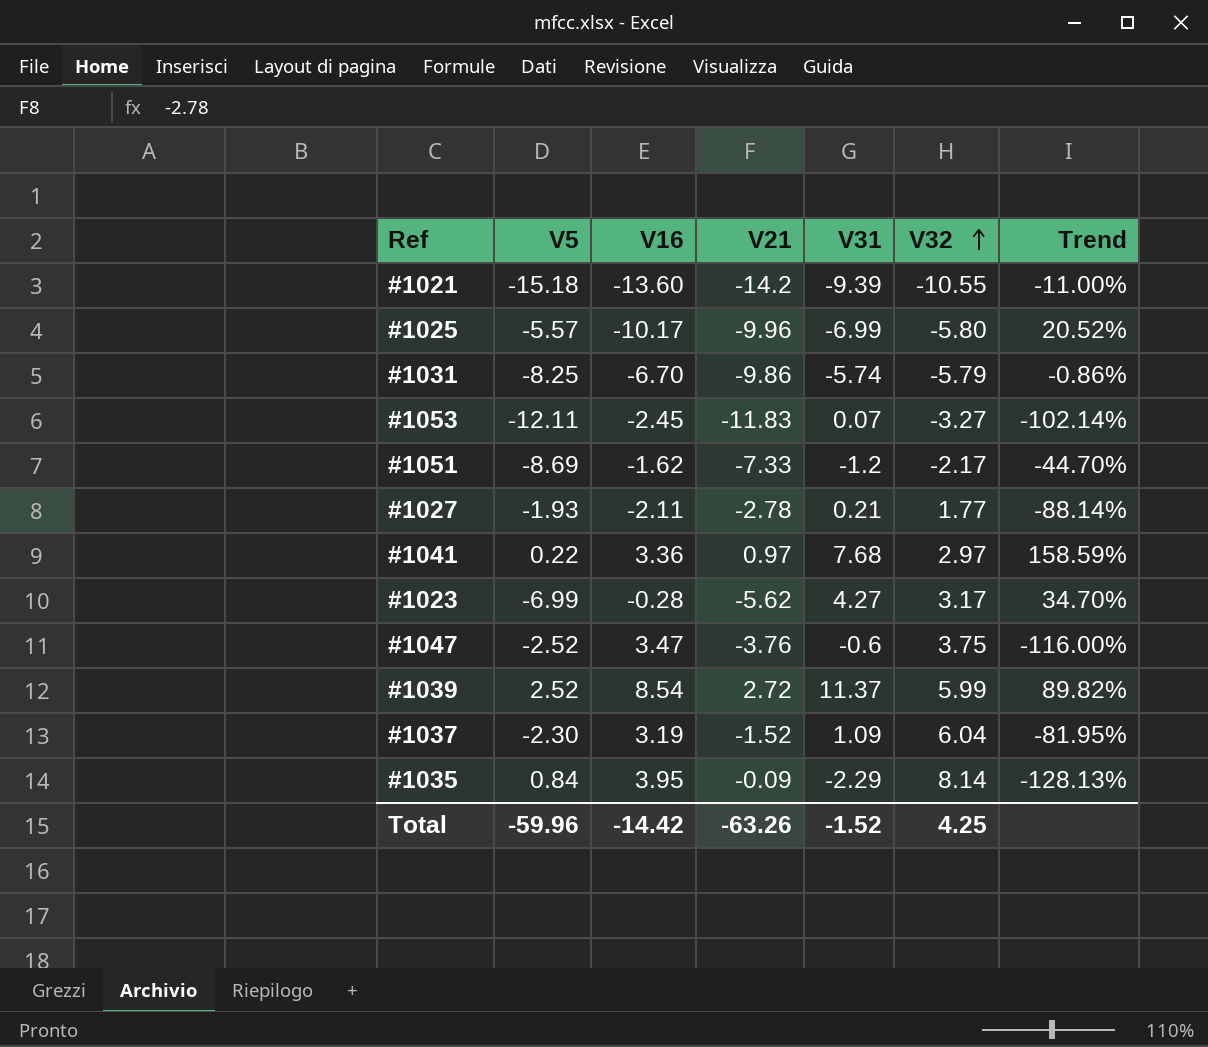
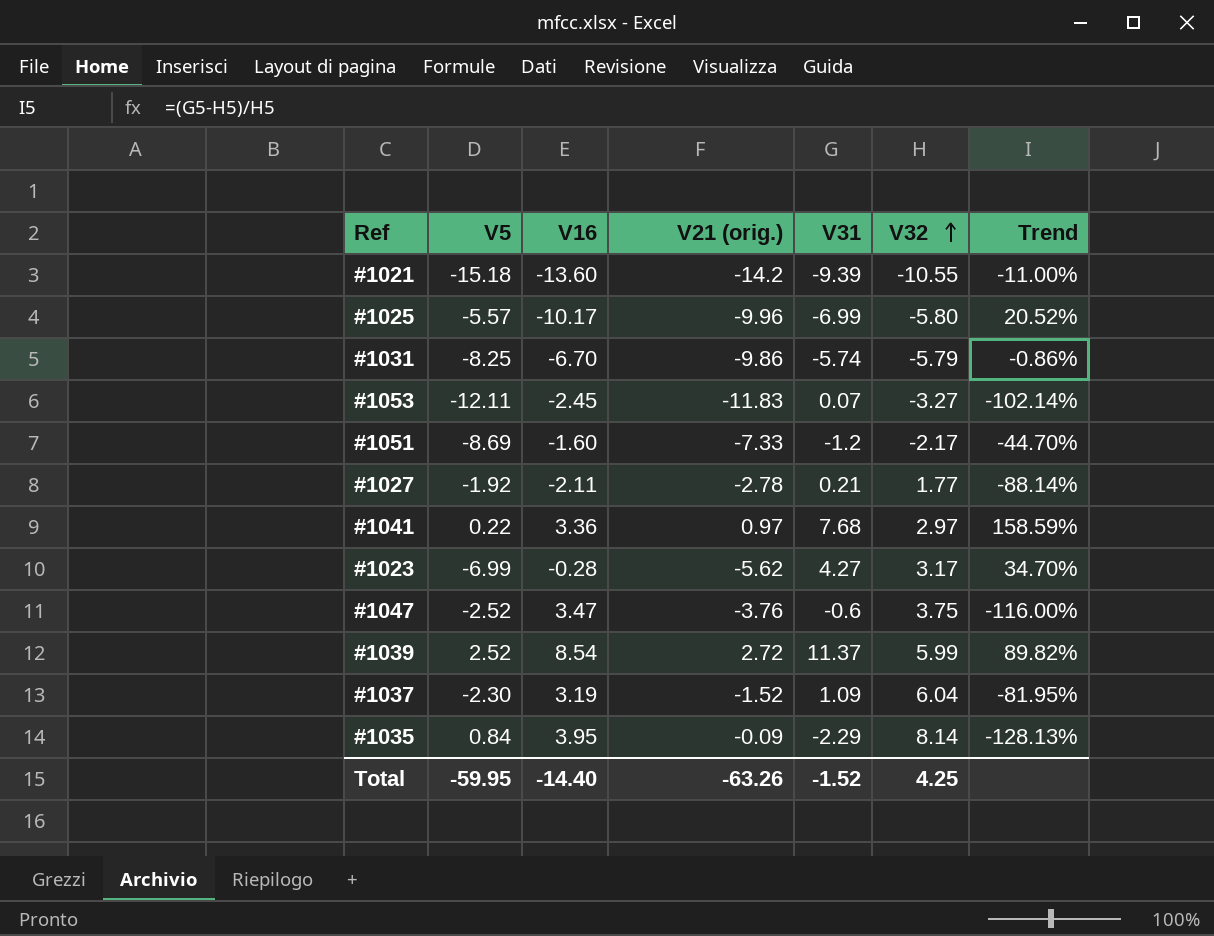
column name: V21 -> V21 (orig.)
#1051 | V16: -1.62 -> -1.60
#1027 | V5: -1.93 -> -1.92
Total | V5: -59.96 -> -59.95
Total | V16: -14.42 -> -14.40

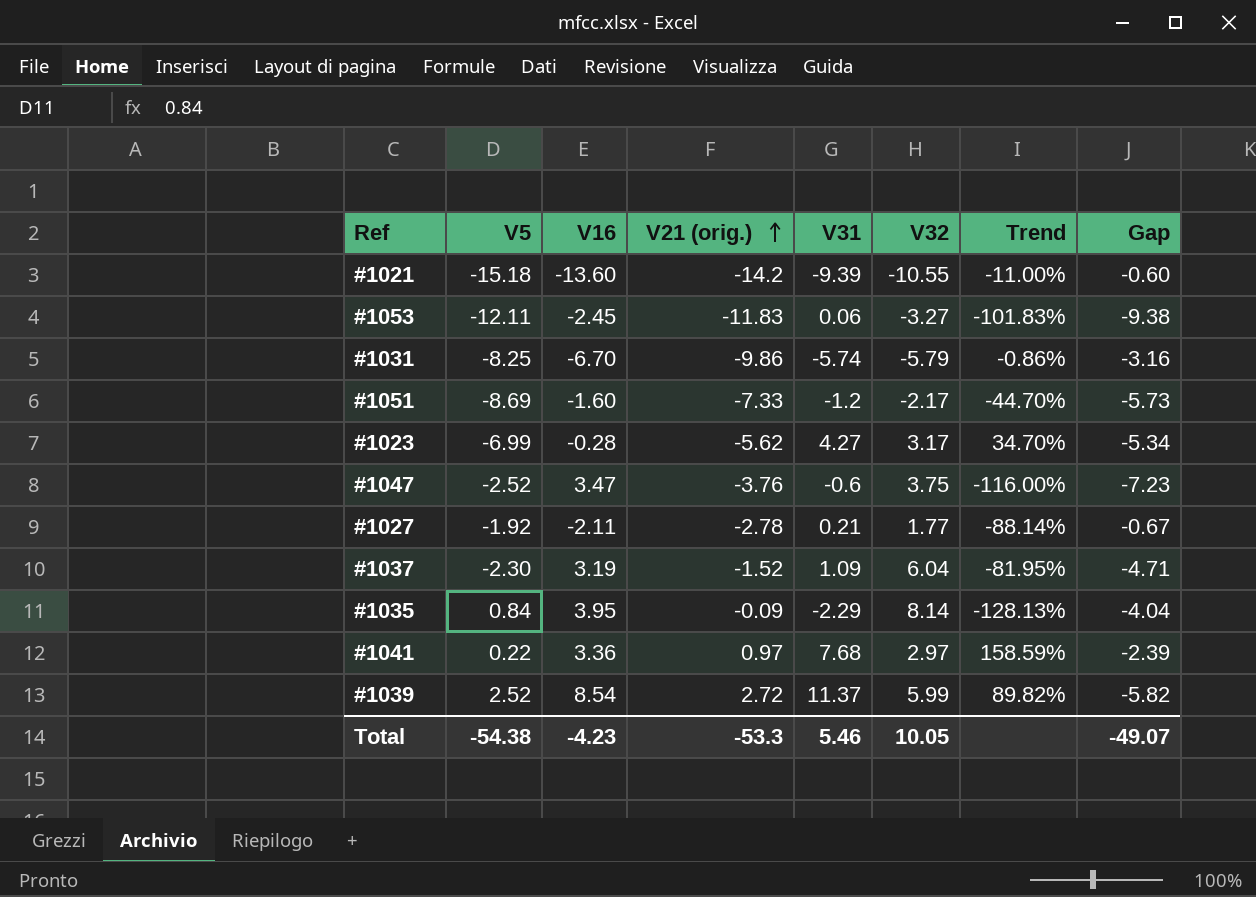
row order: V32 ascending -> V21 (orig.) ascending
column Gap | formula: none -> [V21 (orig.)] - [V16]
row #1025: -5.57 | -10.17 | -9.96 | -6.99 | -5.80 | 20.52% -> none
#1053 | V31: 0.07 -> 0.06
#1053 | Trend: -102.14% -> -101.83%
Total | V5: -59.95 -> -54.38
Total | V16: -14.40 -> -4.23
Total | V21 (orig.): -63.26 -> -53.3
Total | V31: -1.52 -> 5.46
Total | V32: 4.25 -> 10.05

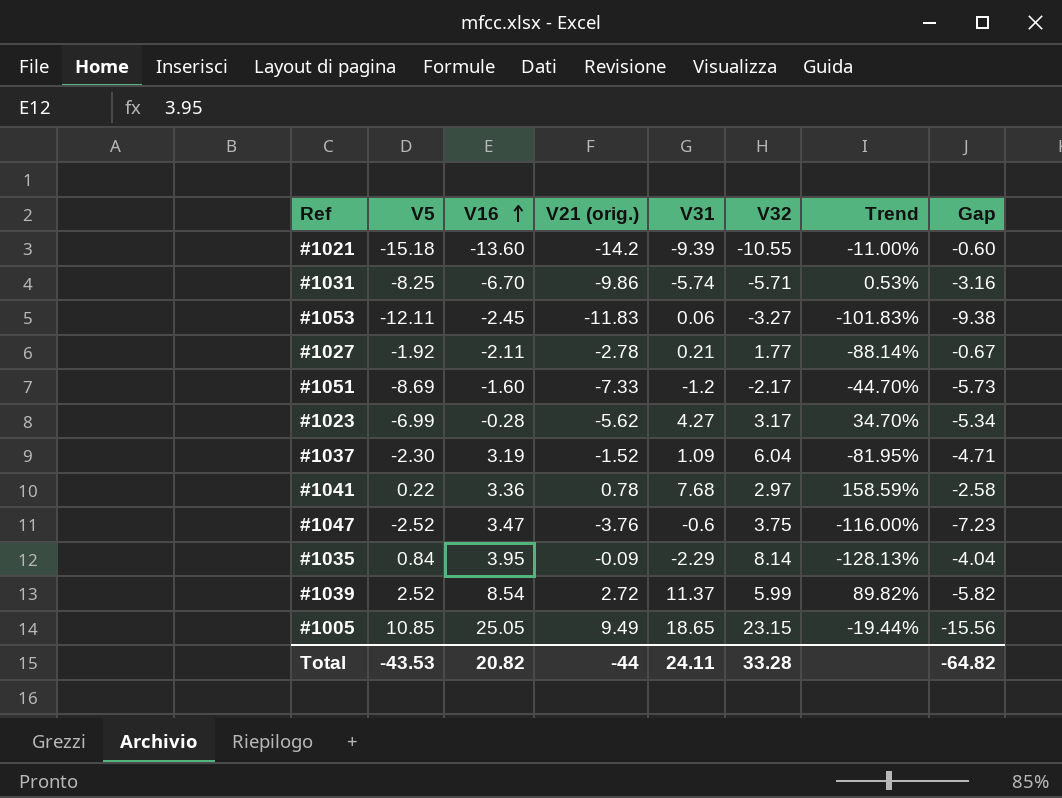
row order: V21 (orig.) ascending -> V16 ascending
#1031 | V32: -5.79 -> -5.71
#1031 | Trend: -0.86% -> 0.53%
#1041 | V21 (orig.): 0.97 -> 0.78
#1041 | Gap: -2.39 -> -2.58
row #1005: none -> 10.85 | 25.05 | 9.49 | 18.65 | 23.15 | -19.44% | -15.56
Total | V5: -54.38 -> -43.53
Total | V16: -4.23 -> 20.82
Total | V21 (orig.): -53.3 -> -44
Total | V31: 5.46 -> 24.11
Total | V32: 10.05 -> 33.28
Total | Gap: -49.07 -> -64.82

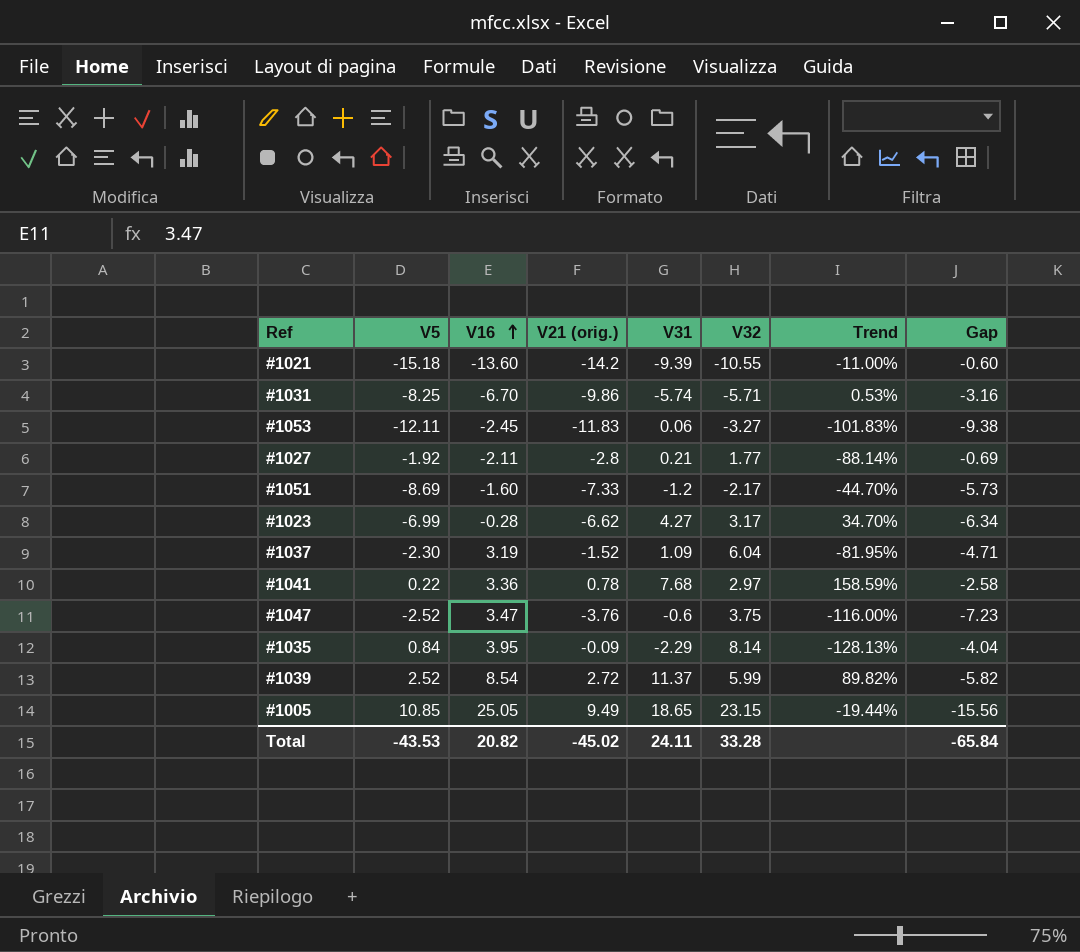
#1027 | V21 (orig.): -2.78 -> -2.8
#1027 | Gap: -0.67 -> -0.69
#1023 | V21 (orig.): -5.62 -> -6.62
#1023 | Gap: -5.34 -> -6.34
Total | V21 (orig.): -44 -> -45.02
Total | Gap: -64.82 -> -65.84

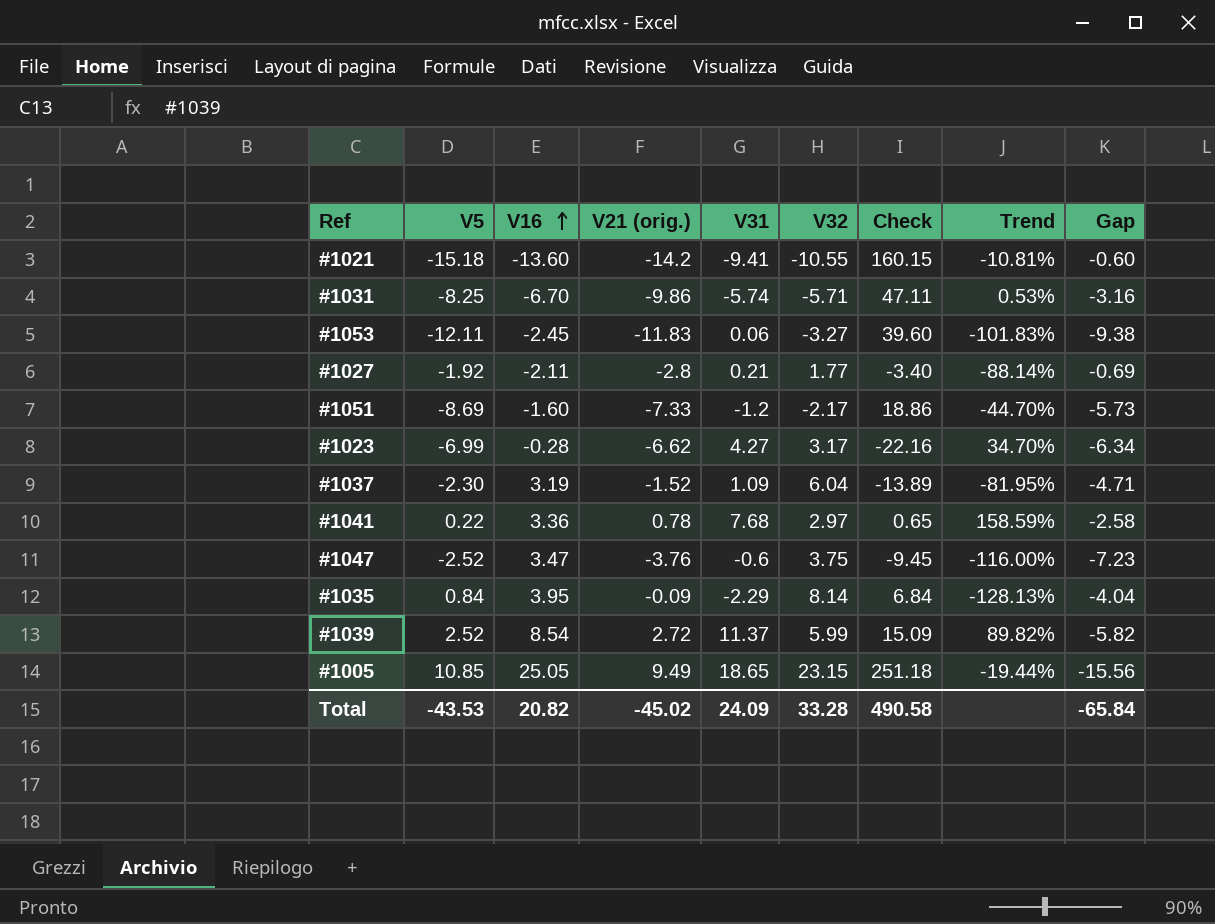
column Check | formula: none -> [V5] * [V32]
#1021 | V31: -9.39 -> -9.41
#1021 | Trend: -11.00% -> -10.81%
Total | V31: 24.11 -> 24.09

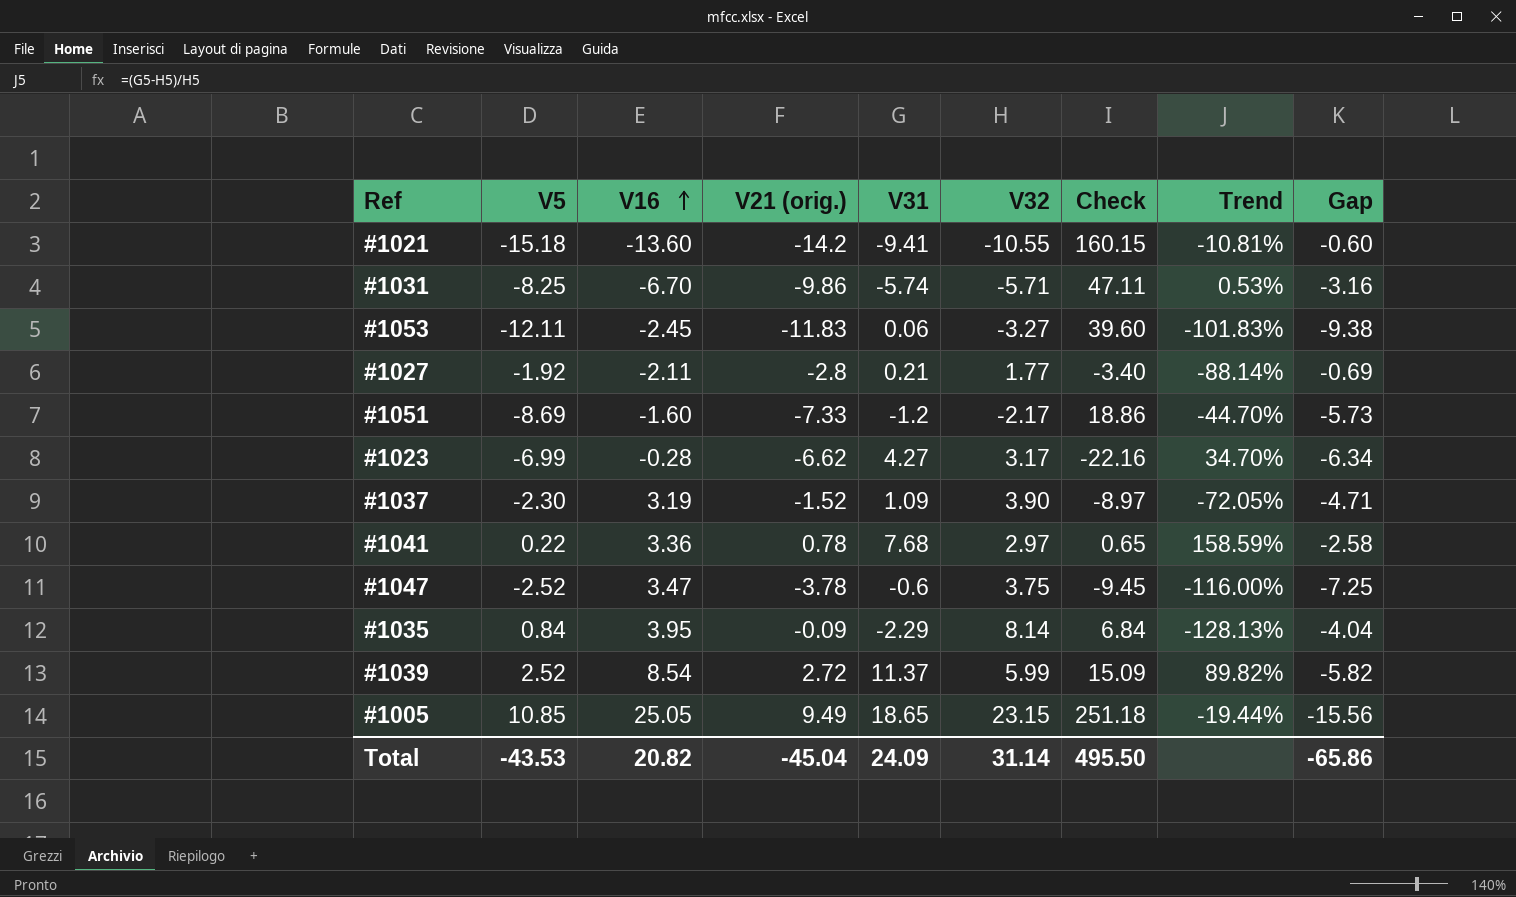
#1037 | V32: 6.04 -> 3.90
#1037 | Check: -13.89 -> -8.97
#1037 | Trend: -81.95% -> -72.05%
#1047 | V21 (orig.): -3.76 -> -3.78
#1047 | Gap: -7.23 -> -7.25
Total | V21 (orig.): -45.02 -> -45.04
Total | V32: 33.28 -> 31.14
Total | Check: 490.58 -> 495.50
Total | Gap: -65.84 -> -65.86

